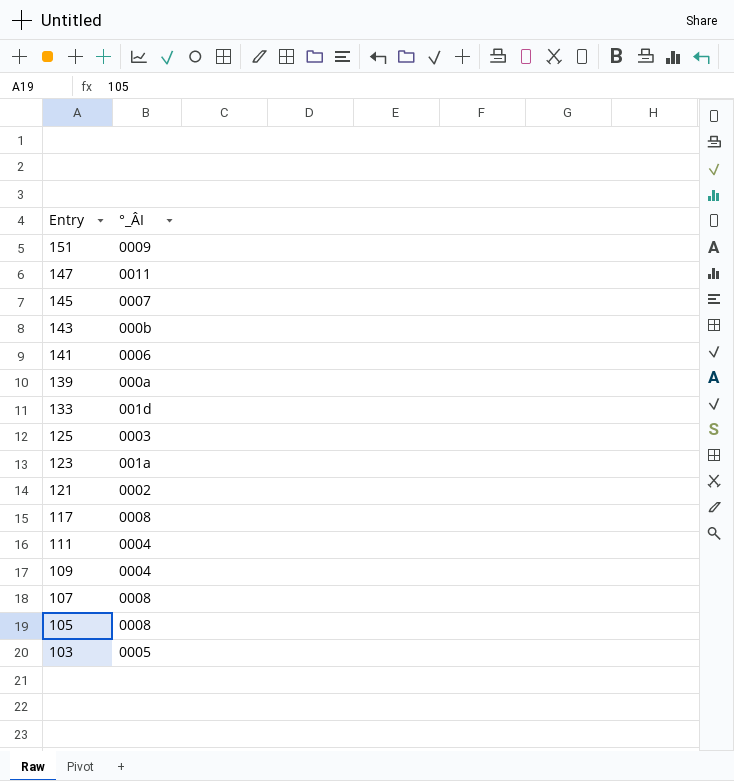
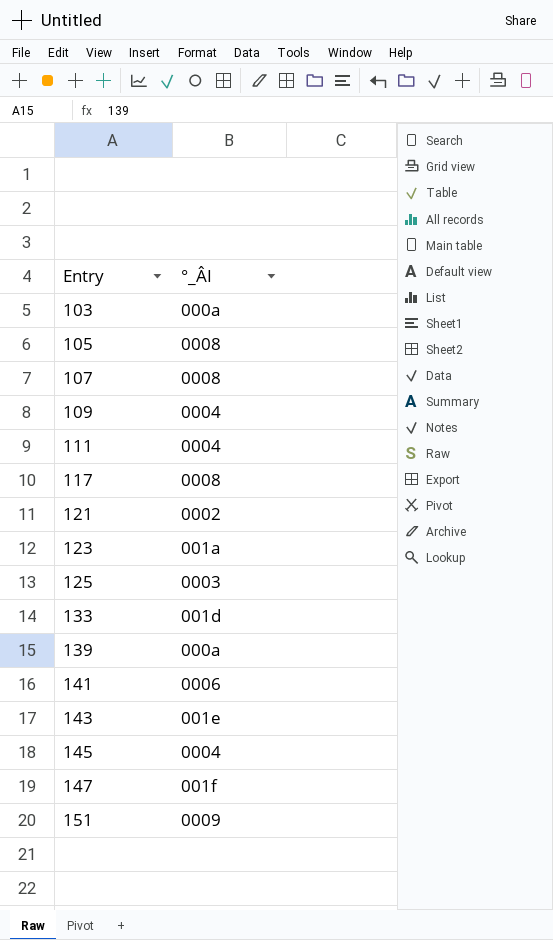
row order: Entry descending -> Entry ascending
103 | °_ÂI: 0005 -> 000a
143 | °_ÂI: 000b -> 001e
145 | °_ÂI: 0007 -> 0004
147 | °_ÂI: 0011 -> 001f

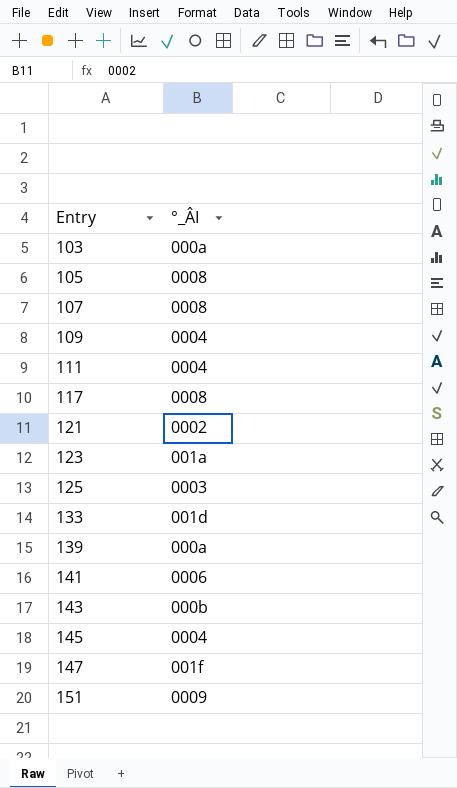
143 | °_ÂI: 001e -> 000b

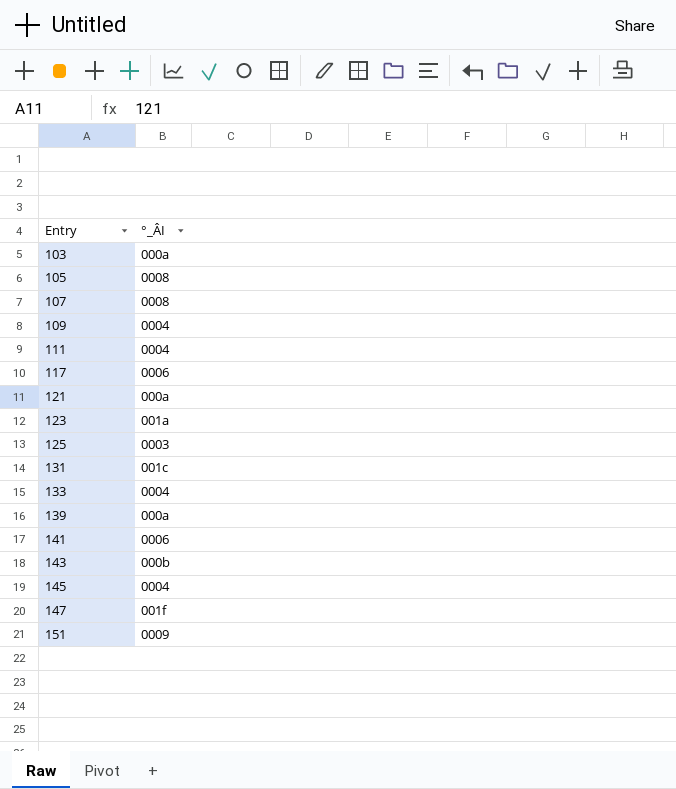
117 | °_ÂI: 0008 -> 0006
121 | °_ÂI: 0002 -> 000a
row 131: none -> 001c
133 | °_ÂI: 001d -> 0004

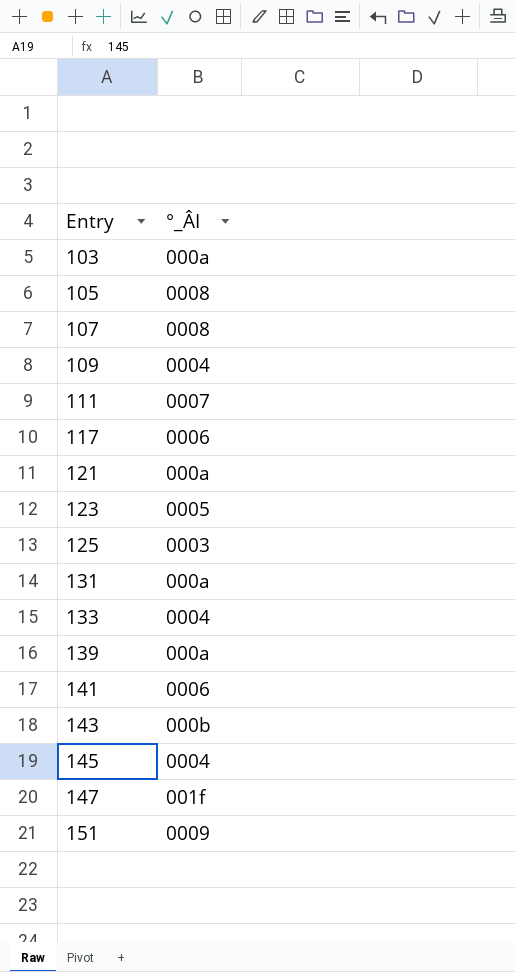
111 | °_ÂI: 0004 -> 0007
123 | °_ÂI: 001a -> 0005
131 | °_ÂI: 001c -> 000a

